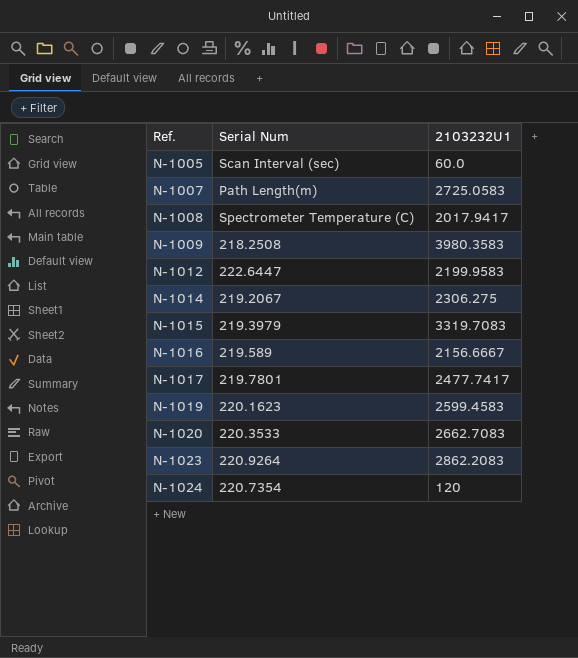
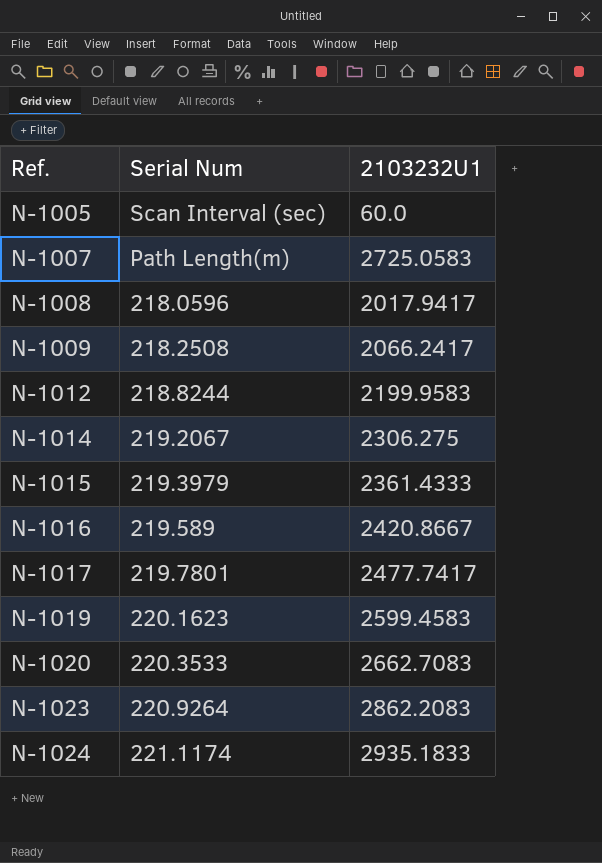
N-1008 | Serial Num: Spectrometer Temperature (C) -> 218.0596
N-1009 | 2103232U1: 3980.3583 -> 2066.2417
N-1012 | Serial Num: 222.6447 -> 218.8244
N-1015 | 2103232U1: 3319.7083 -> 2361.4333
N-1016 | 2103232U1: 2156.6667 -> 2420.8667
N-1024 | Serial Num: 220.7354 -> 221.1174
N-1024 | 2103232U1: 120 -> 2935.1833

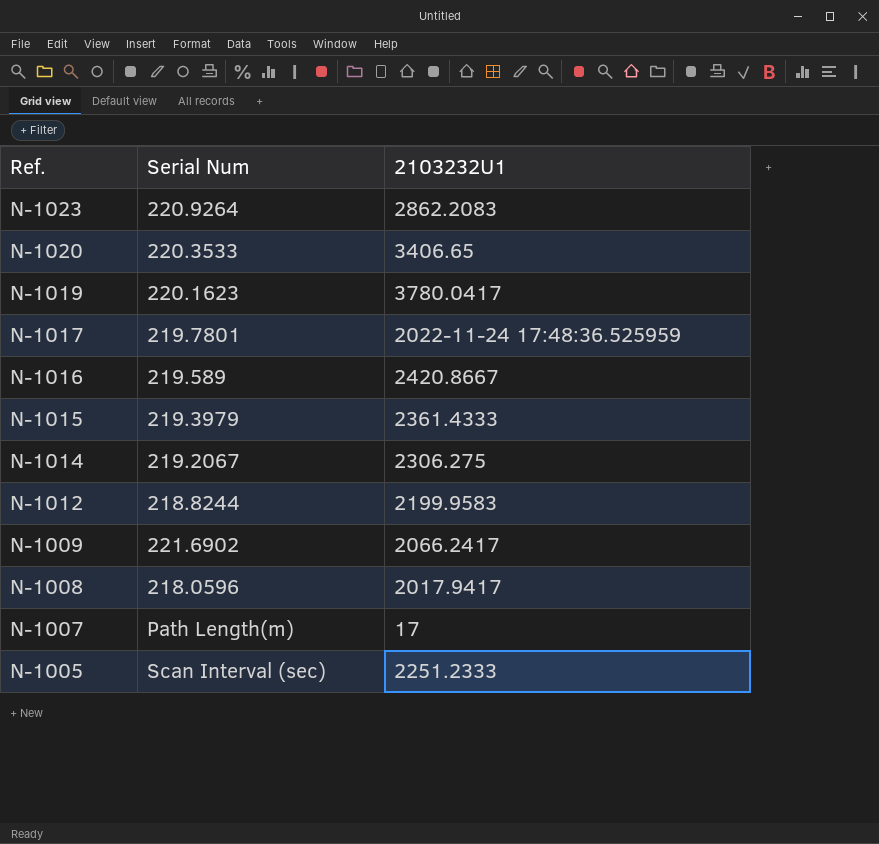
row order: Ref. ascending -> Ref. descending
row N-1024: 221.1174 | 2935.1833 -> none
N-1020 | 2103232U1: 2662.7083 -> 3406.65
N-1019 | 2103232U1: 2599.4583 -> 3780.0417
N-1017 | 2103232U1: 2477.7417 -> 2022-11-24 17:48:36.525959
N-1009 | Serial Num: 218.2508 -> 221.6902
N-1007 | 2103232U1: 2725.0583 -> 17
N-1005 | 2103232U1: 60.0 -> 2251.2333

